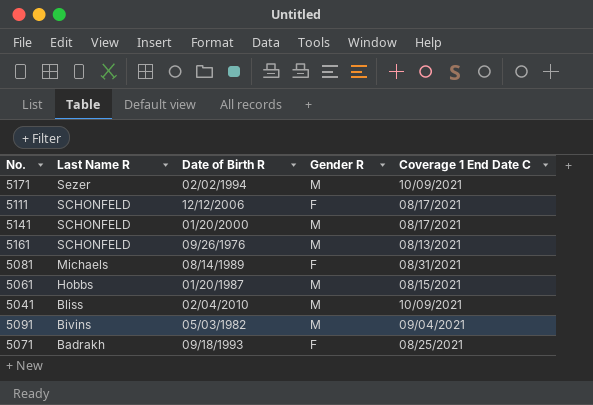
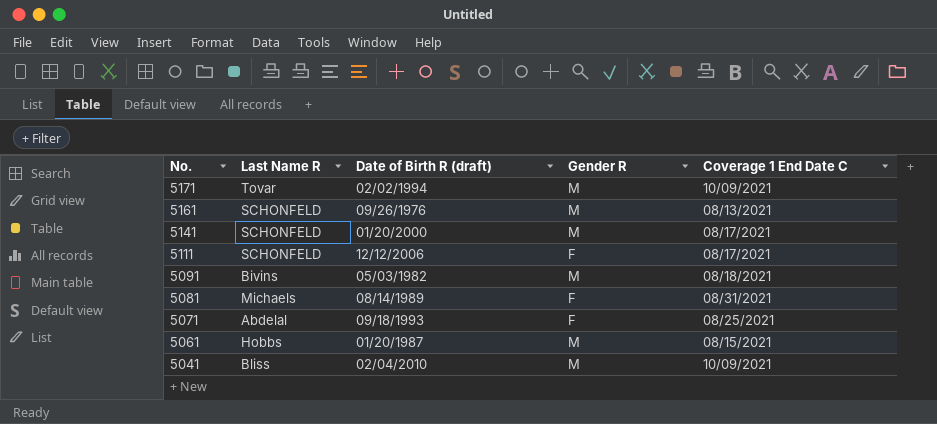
row order: Last Name R descending -> No. descending
column name: Date of Birth R -> Date of Birth R (draft)
5171 | Last Name R: Sezer -> Tovar
5091 | Coverage 1 End Date C: 09/04/2021 -> 08/18/2021
5071 | Last Name R: Badrakh -> Abdelal

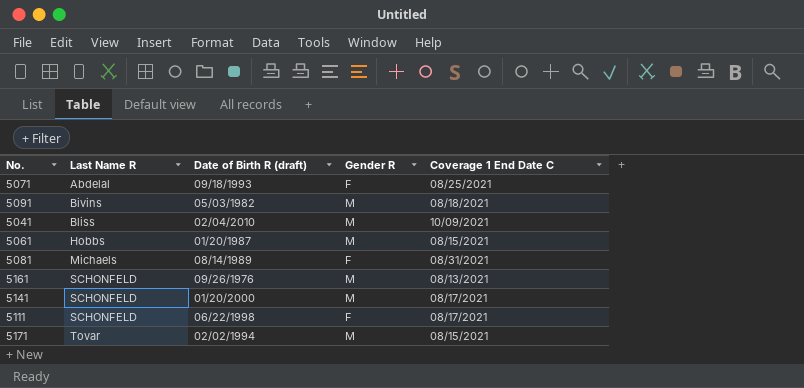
row order: No. descending -> Last Name R ascending
5111 | Date of Birth R (draft): 12/12/2006 -> 06/22/1998
5171 | Coverage 1 End Date C: 10/09/2021 -> 08/15/2021

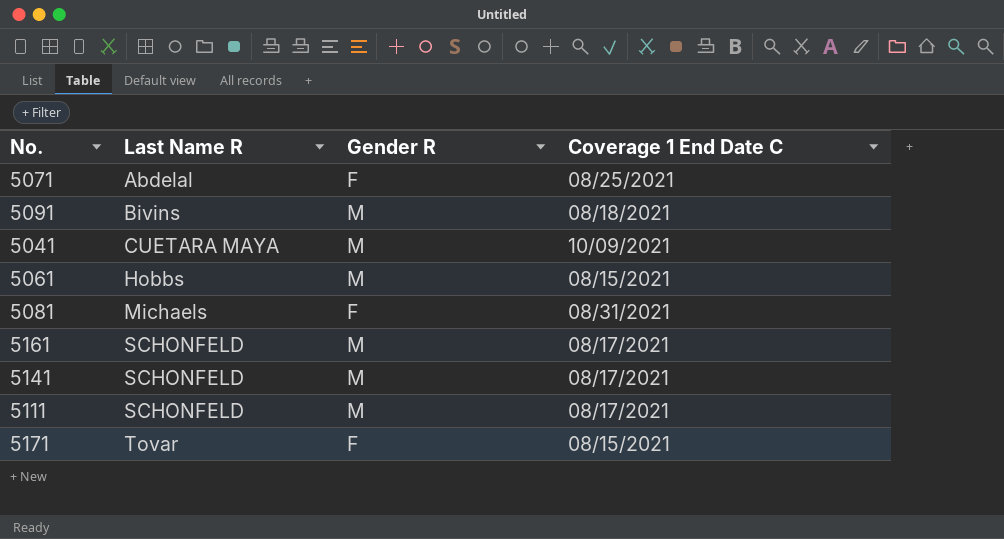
column Date of Birth R (draft) | position: 3 -> none
5041 | Last Name R: Bliss -> CUETARA MAYA
5161 | Coverage 1 End Date C: 08/13/2021 -> 08/17/2021
5111 | Gender R: F -> M
5171 | Gender R: M -> F

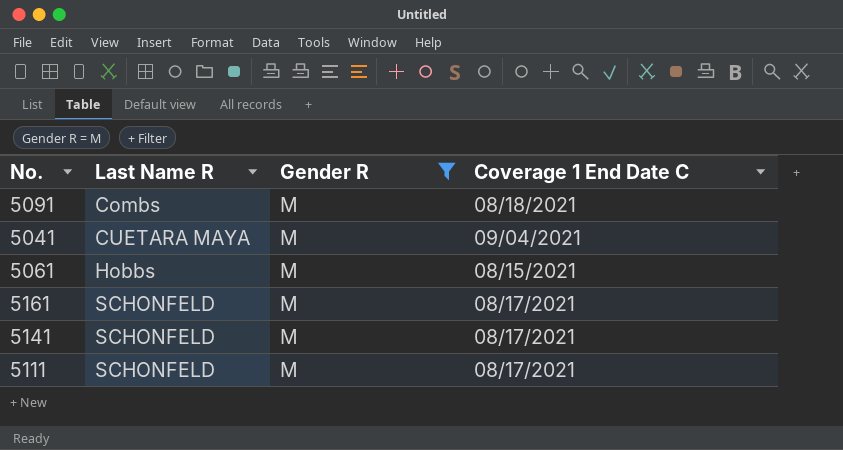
filter: none -> Gender R = M
5091 | Last Name R: Bivins -> Combs
5041 | Coverage 1 End Date C: 10/09/2021 -> 09/04/2021

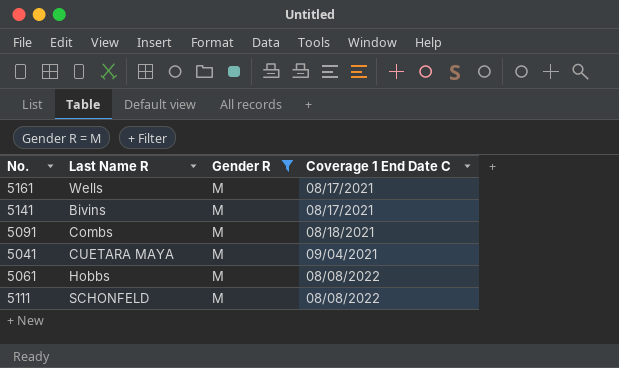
row order: Last Name R ascending -> Coverage 1 End Date C ascending
5161 | Last Name R: SCHONFELD -> Wells
5141 | Last Name R: SCHONFELD -> Bivins
5061 | Coverage 1 End Date C: 08/15/2021 -> 08/08/2022
5111 | Coverage 1 End Date C: 08/17/2021 -> 08/08/2022

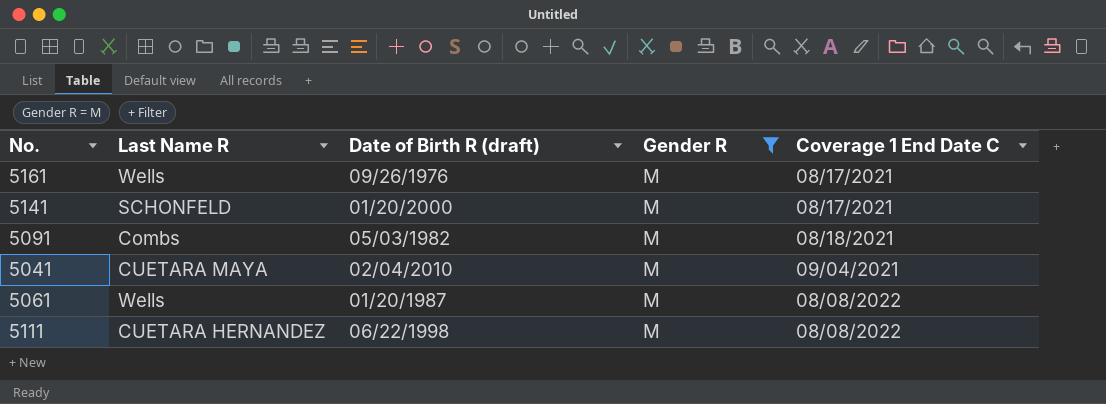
column Date of Birth R (draft) | position: none -> 3
5141 | Last Name R: Bivins -> SCHONFELD
5061 | Last Name R: Hobbs -> Wells
5111 | Last Name R: SCHONFELD -> CUETARA HERNANDEZ

